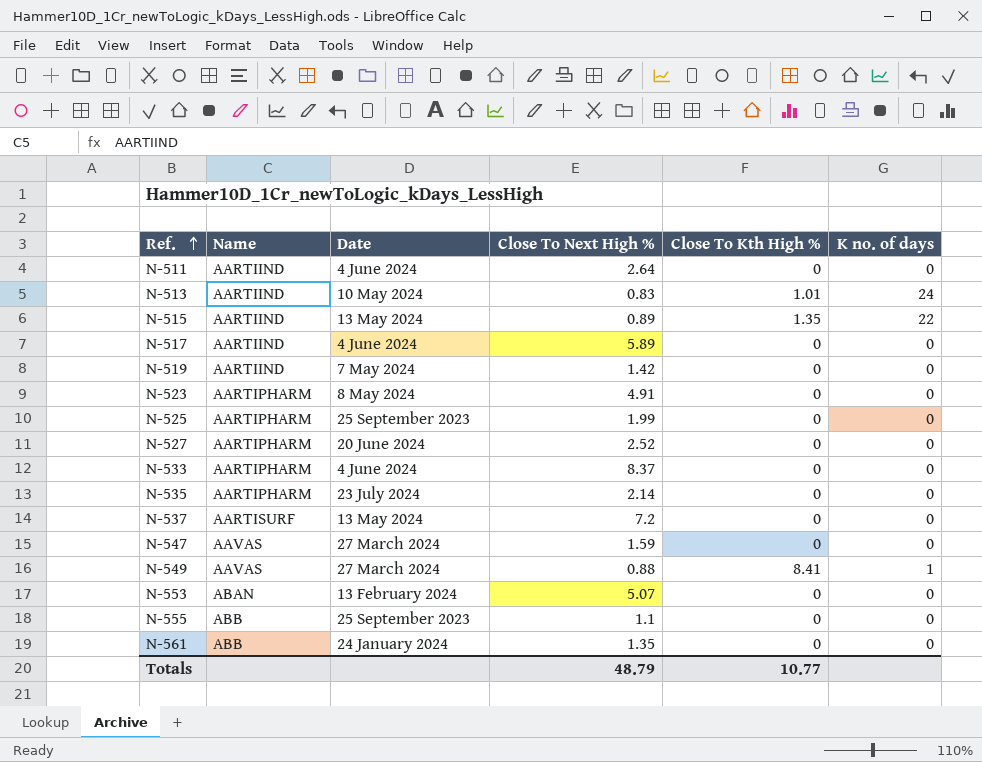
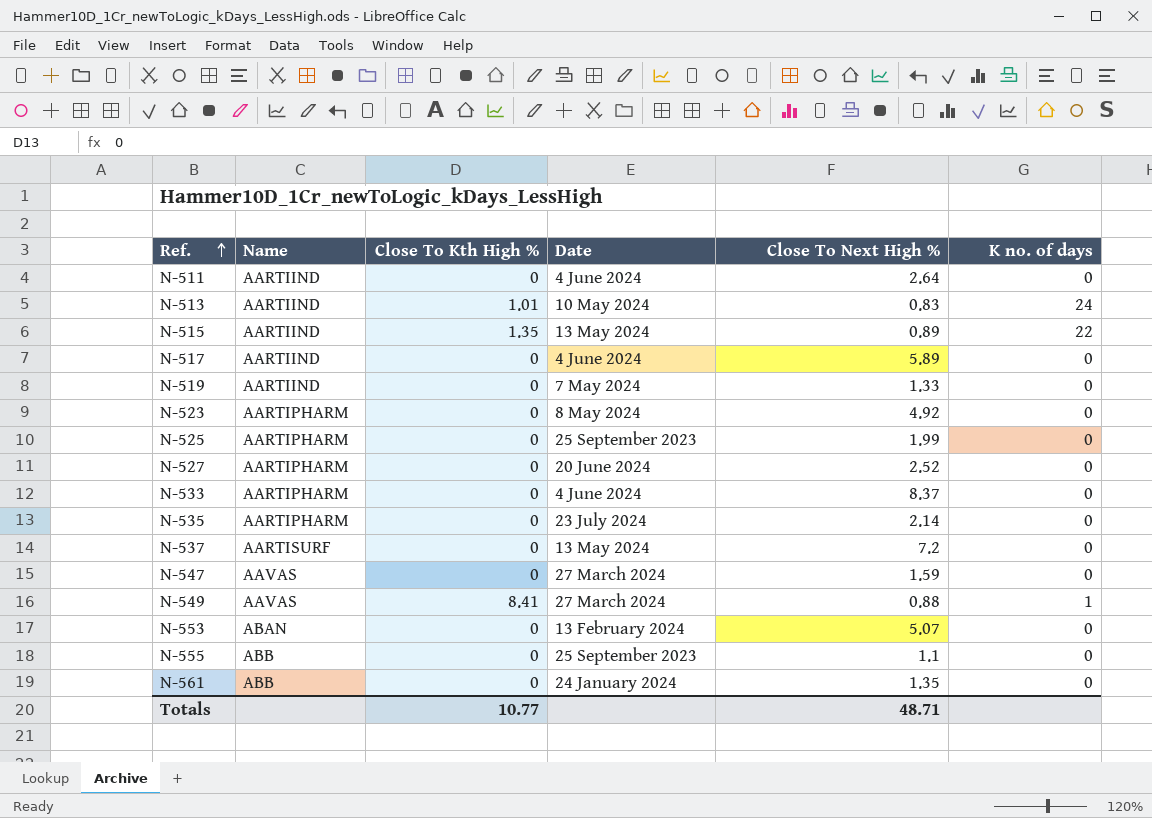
column Close To Kth High % | position: 5 -> 3
N-519 | Close To Next High %: 1.42 -> 1.33
N-523 | Close To Next High %: 4.91 -> 4.92
Totals | Close To Next High %: 48.79 -> 48.71

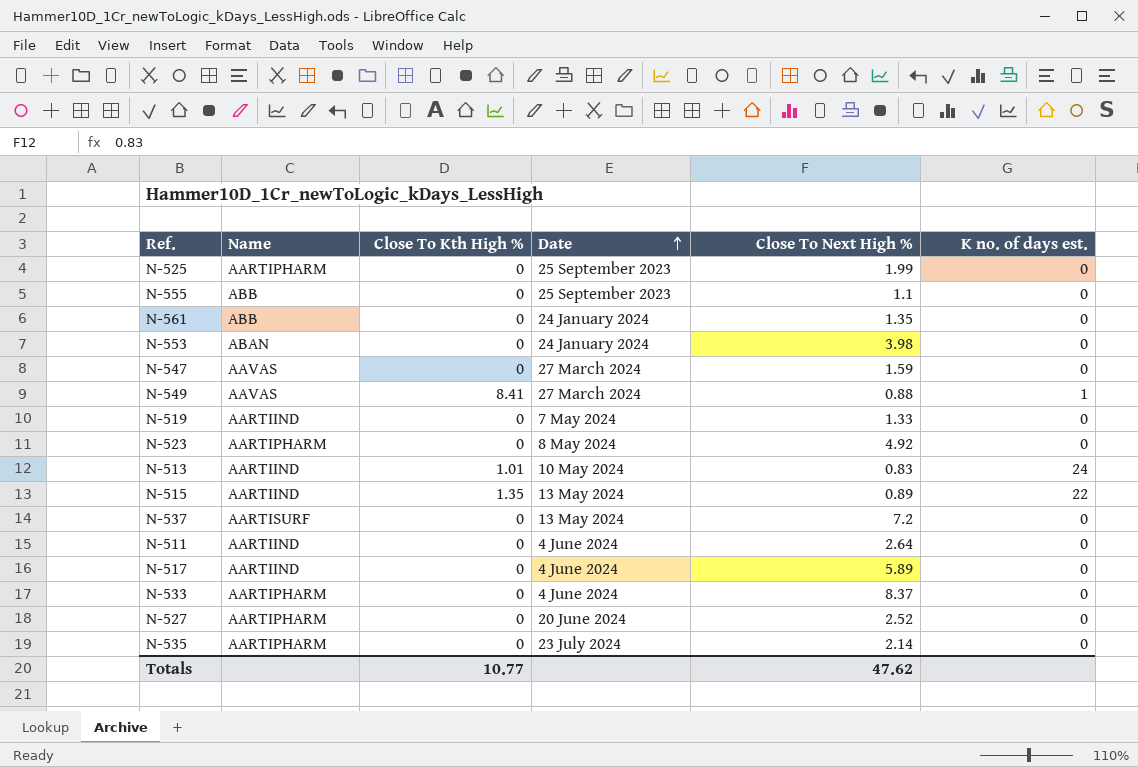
row order: Ref. ascending -> Date ascending
column name: K no. of days -> K no. of days est.
N-553 | Date: 13 February 2024 -> 24 January 2024
N-553 | Close To Next High %: 5.07 -> 3.98
Totals | Close To Next High %: 48.71 -> 47.62

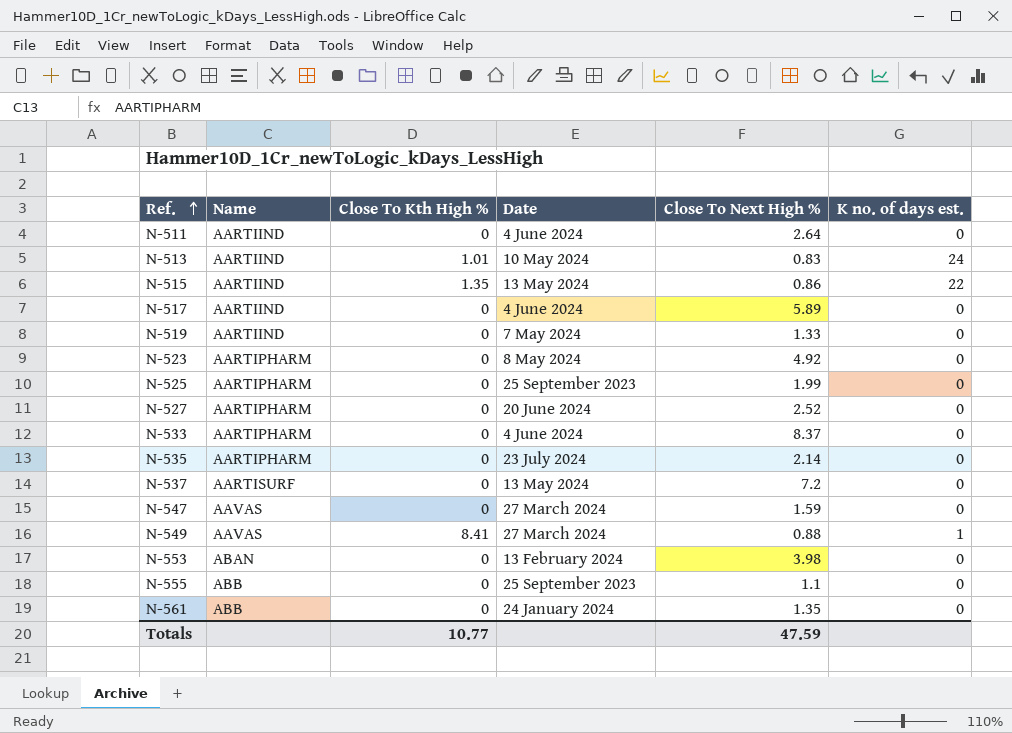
row order: Date ascending -> Ref. ascending
N-515 | Close To Next High %: 0.89 -> 0.86
N-553 | Date: 24 January 2024 -> 13 February 2024
Totals | Close To Next High %: 47.62 -> 47.59

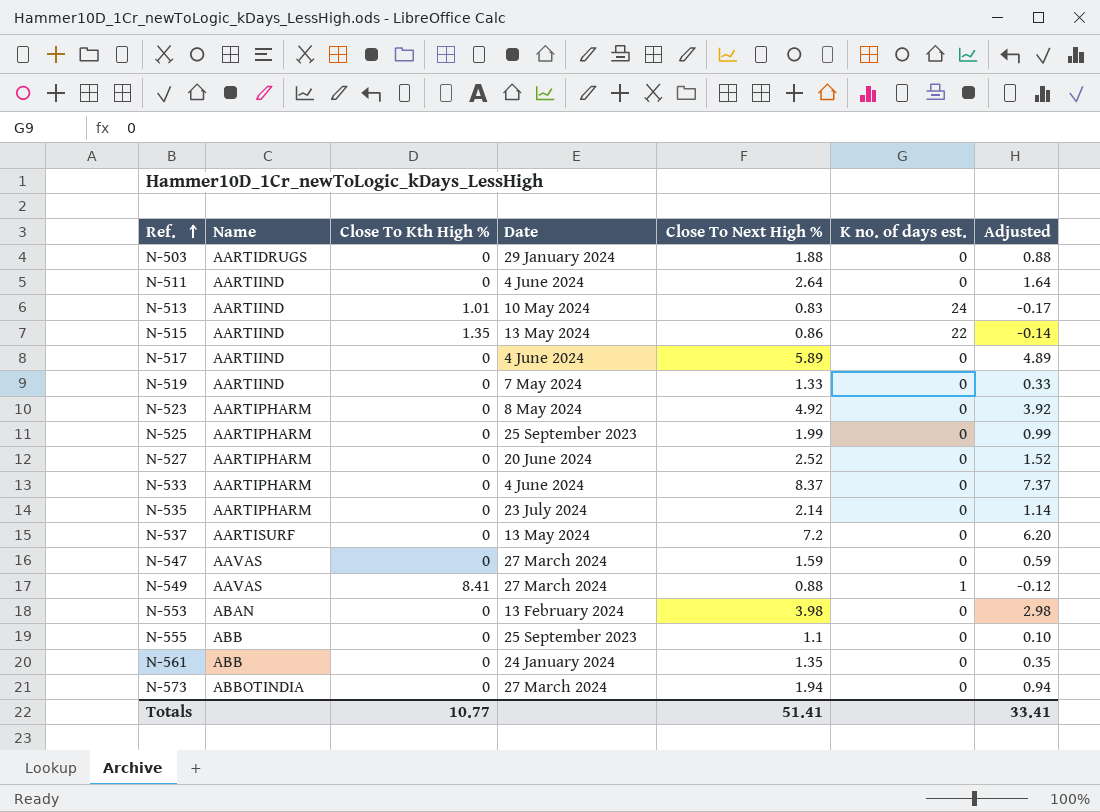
column Adjusted | formula: none -> [Close To Next High %] - 1
row N-503: none -> AARTIDRUGS | 0 | 29 January 2024 | 1.88 | 0 | 0.88
row N-573: none -> ABBOTINDIA | 0 | 27 March 2024 | 1.94 | 0 | 0.94
Totals | Close To Next High %: 47.59 -> 51.41

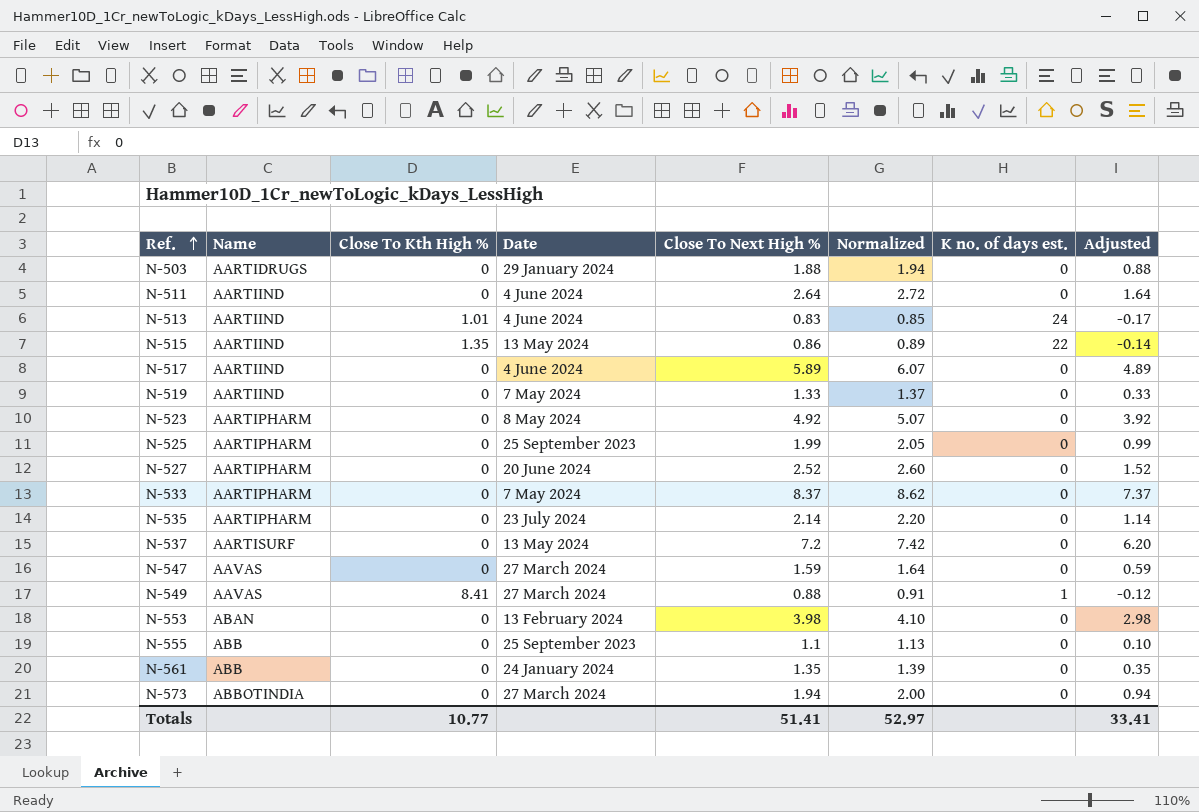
column Normalized | formula: none -> [Close To Next High %] * 1.03
N-513 | Date: 10 May 2024 -> 4 June 2024
N-533 | Date: 4 June 2024 -> 7 May 2024

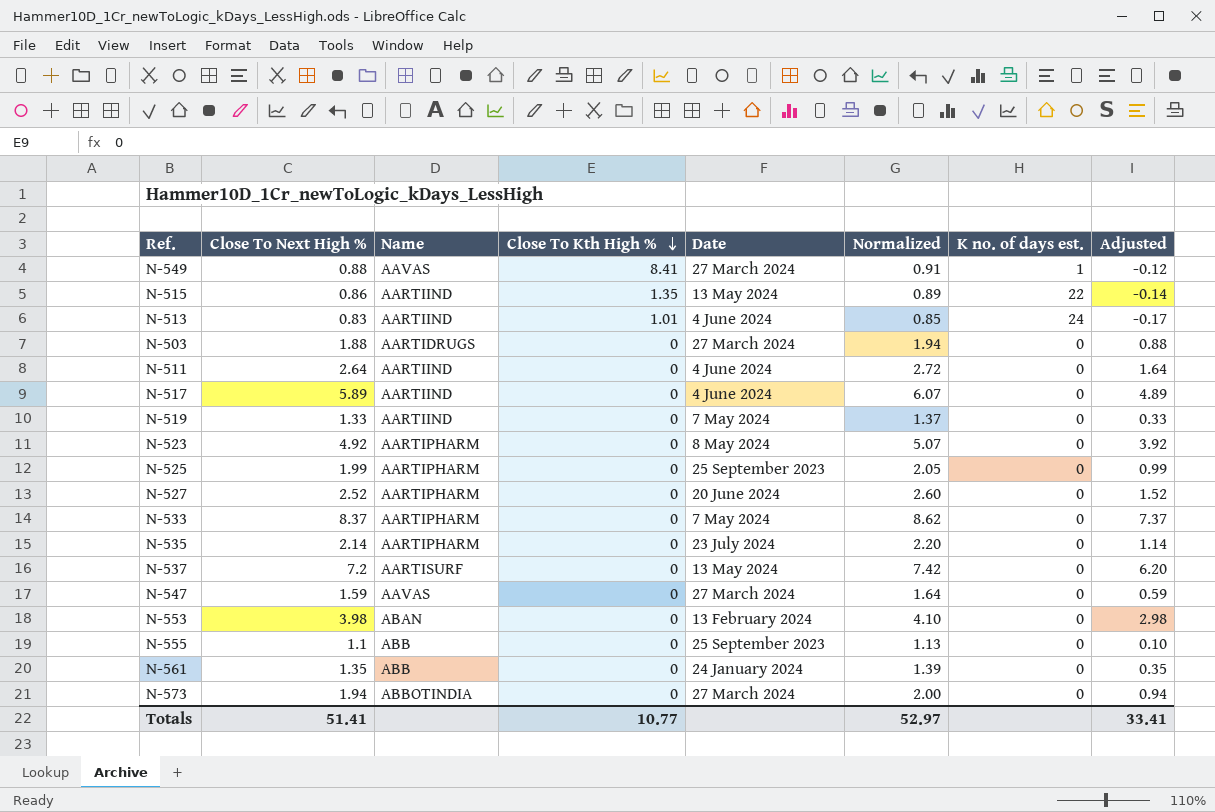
row order: Ref. ascending -> Close To Kth High % descending
column Close To Next High % | position: 5 -> 2
N-503 | Date: 29 January 2024 -> 27 March 2024

